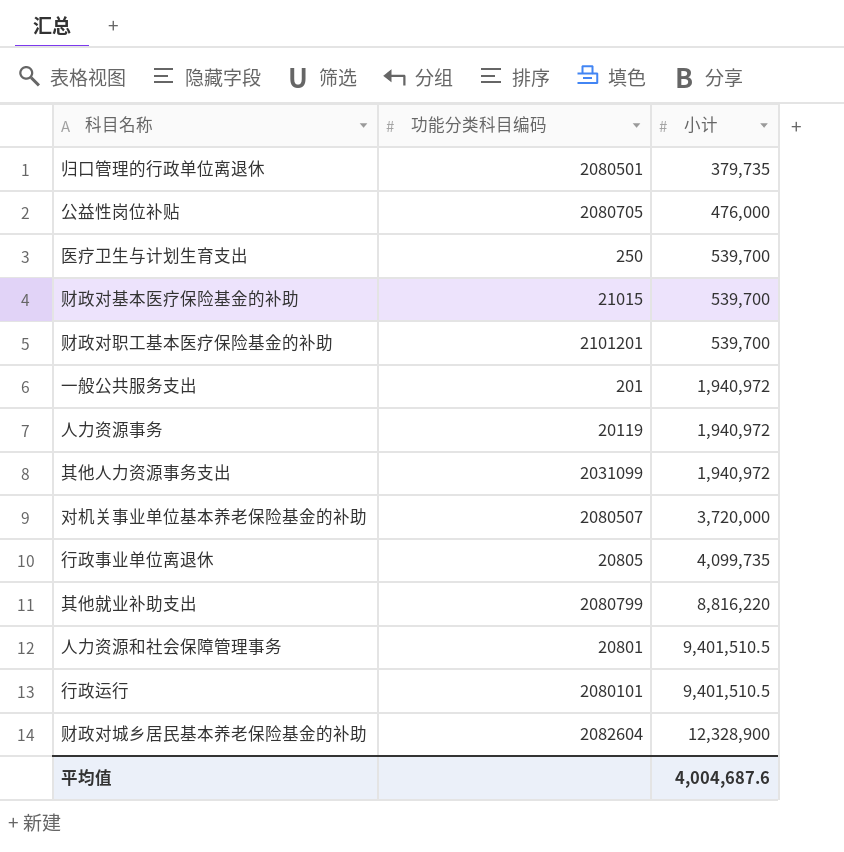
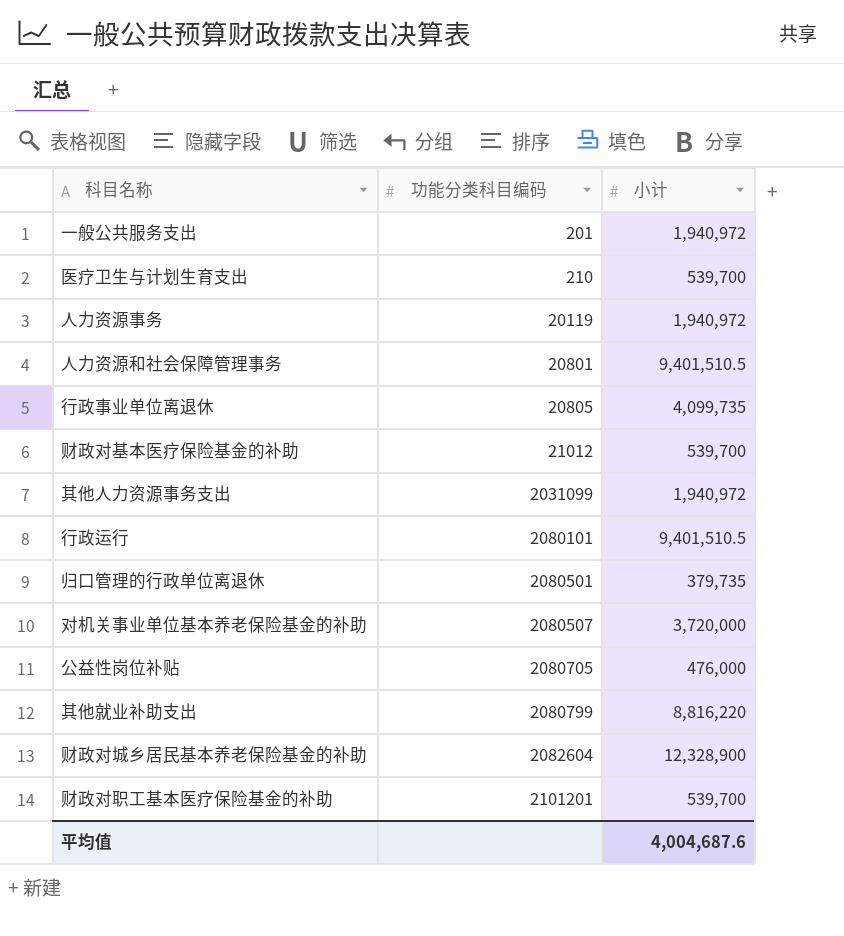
row order: 小计 ascending -> 功能分类科目编码 ascending
医疗卫生与计划生育支出 | 功能分类科目编码: 250 -> 210
财政对基本医疗保险基金的补助 | 功能分类科目编码: 21015 -> 21012

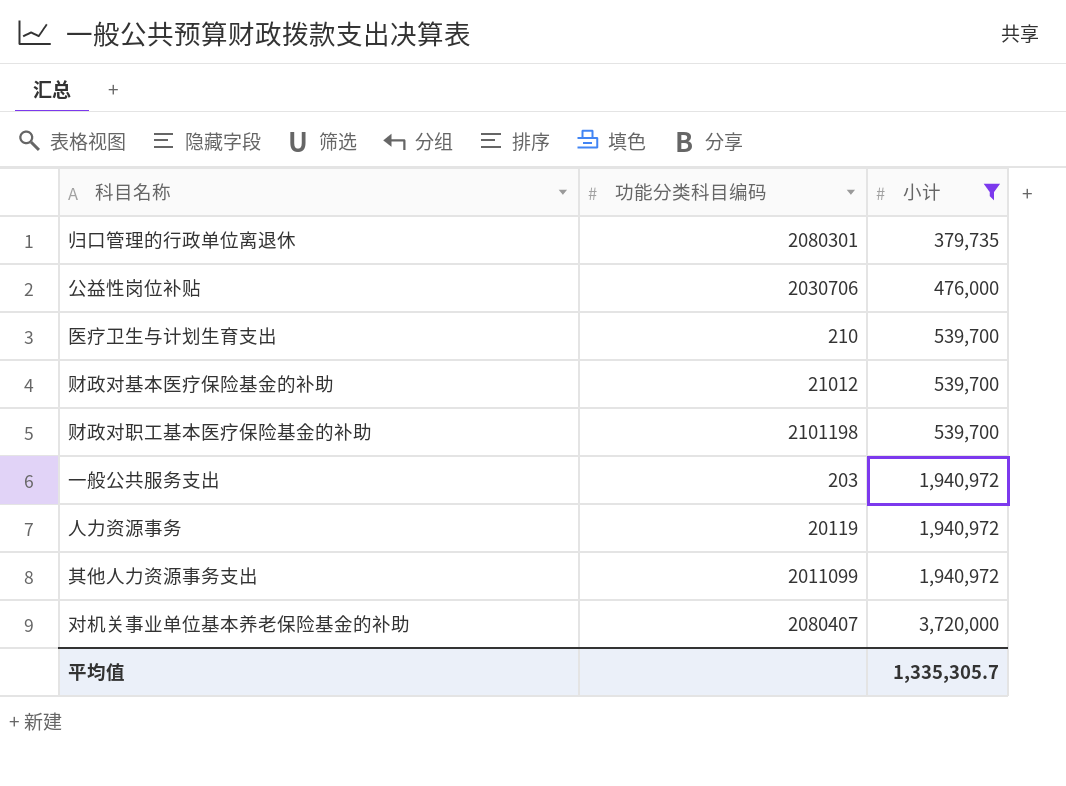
filter: none -> 小计 <= 3,720,000
row order: 功能分类科目编码 ascending -> 小计 ascending
归口管理的行政单位离退休 | 功能分类科目编码: 2080501 -> 2080301
公益性岗位补贴 | 功能分类科目编码: 2080705 -> 2030706
财政对职工基本医疗保险基金的补助 | 功能分类科目编码: 2101201 -> 2101198
一般公共服务支出 | 功能分类科目编码: 201 -> 203
其他人力资源事务支出 | 功能分类科目编码: 2031099 -> 2011099
对机关事业单位基本养老保险基金的补助 | 功能分类科目编码: 2080507 -> 2080407
平均值 | 小计: 4,004,687.6 -> 1,335,305.7

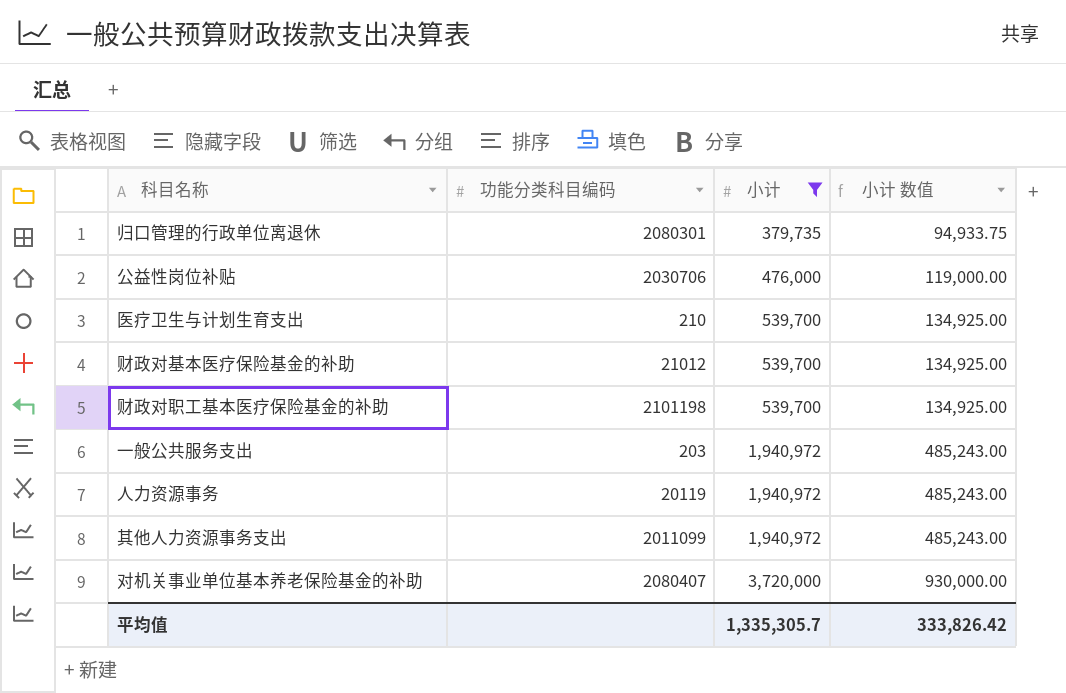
column 小计 数值 | formula: none -> [小计] * 0.25

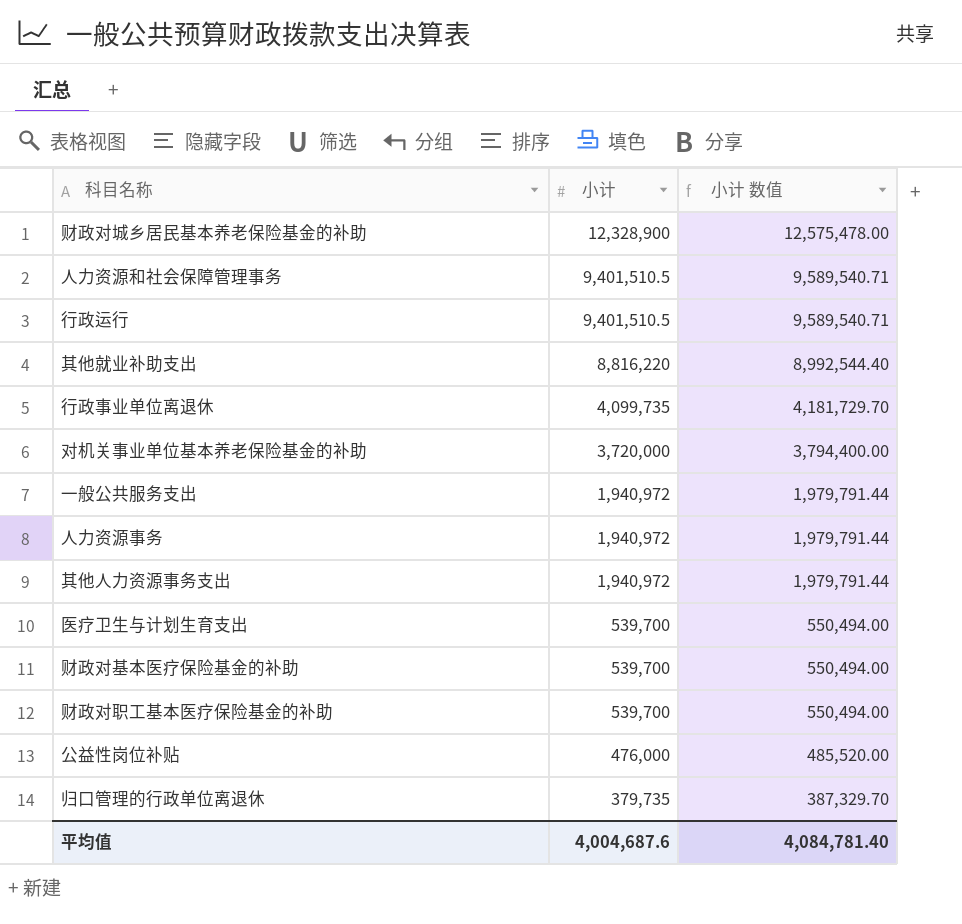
filter: 小计 <= 3,720,000 -> none
row order: 小计 ascending -> 小计 descending
column 功能分类科目编码 | position: 2 -> none
column 小计 数值 | formula: [小计] * 0.25 -> [小计] * 1.02
平均值 | 小计: 1,335,305.7 -> 4,004,687.6
平均值 | 小计 数值: 333,826.42 -> 4,084,781.40

